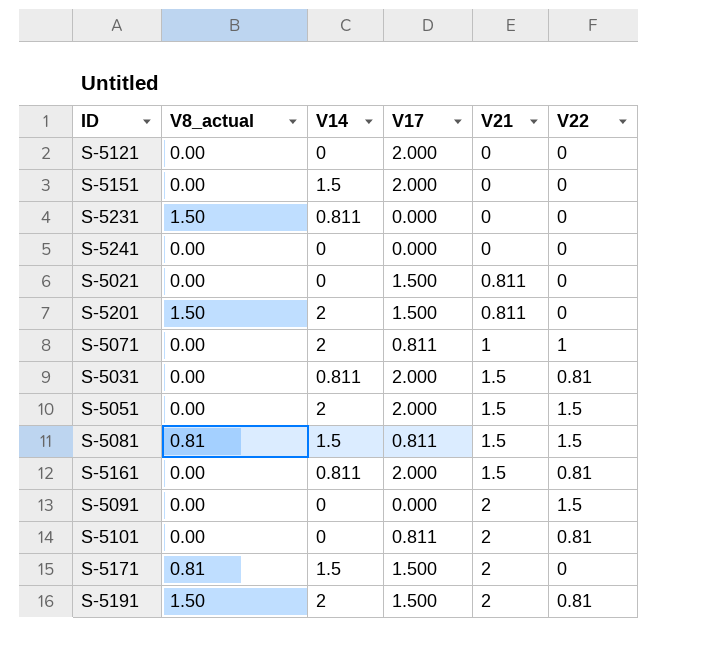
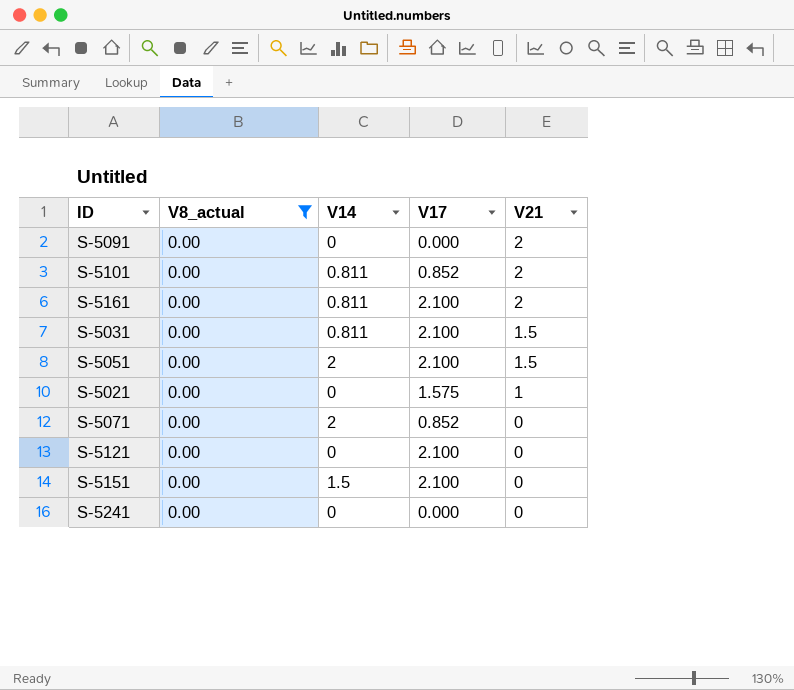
filter: none -> V8_actual = 0.00
row order: V21 ascending -> V21 descending
column V22 | position: 6 -> none
S-5101 | V14: 0 -> 0.811
S-5101 | V17: 0.811 -> 0.852
S-5161 | V17: 2.000 -> 2.100
S-5161 | V21: 1.5 -> 2
S-5031 | V17: 2.000 -> 2.100
S-5051 | V17: 2.000 -> 2.100
S-5021 | V17: 1.500 -> 1.575
S-5021 | V21: 0.811 -> 1
S-5071 | V17: 0.811 -> 0.852
S-5071 | V21: 1 -> 0
S-5121 | V17: 2.000 -> 2.100
S-5151 | V17: 2.000 -> 2.100

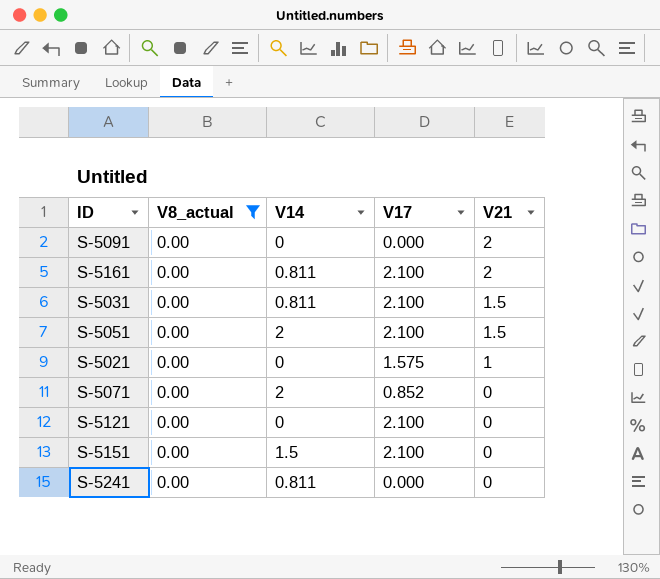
row S-5101: 0.00 | 0.811 | 0.852 | 2 -> none
S-5241 | V14: 0 -> 0.811

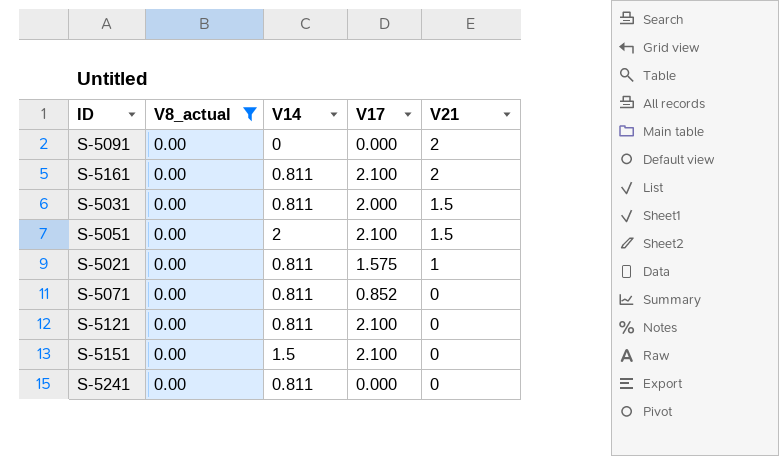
S-5031 | V17: 2.100 -> 2.000
S-5021 | V14: 0 -> 0.811
S-5071 | V14: 2 -> 0.811
S-5121 | V14: 0 -> 0.811

